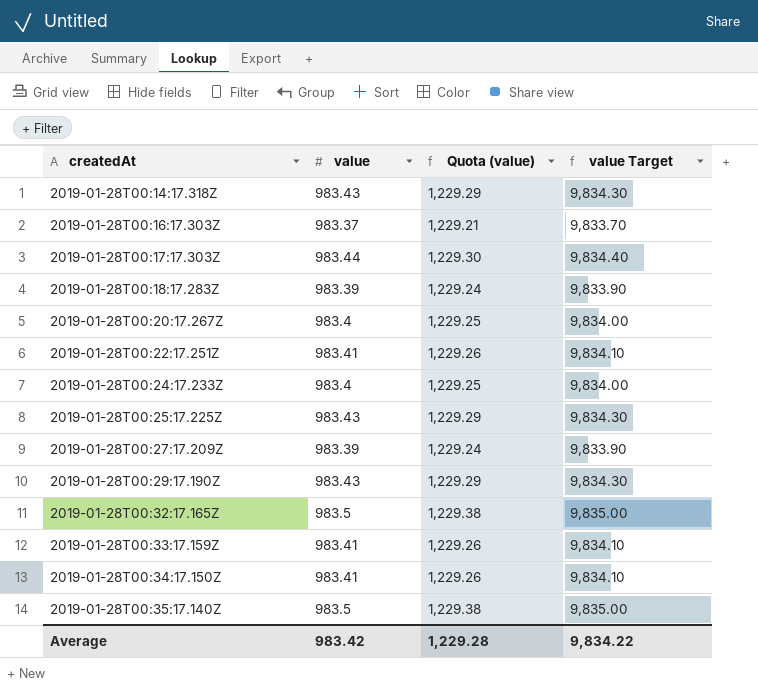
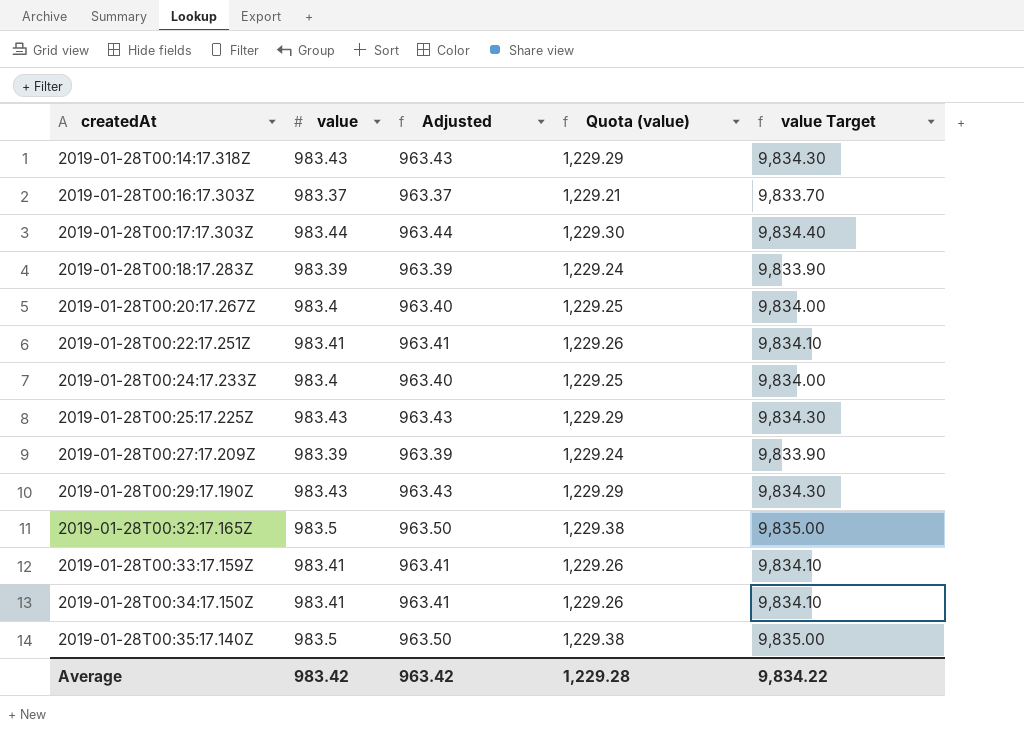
column Adjusted | formula: none -> [value] - 20

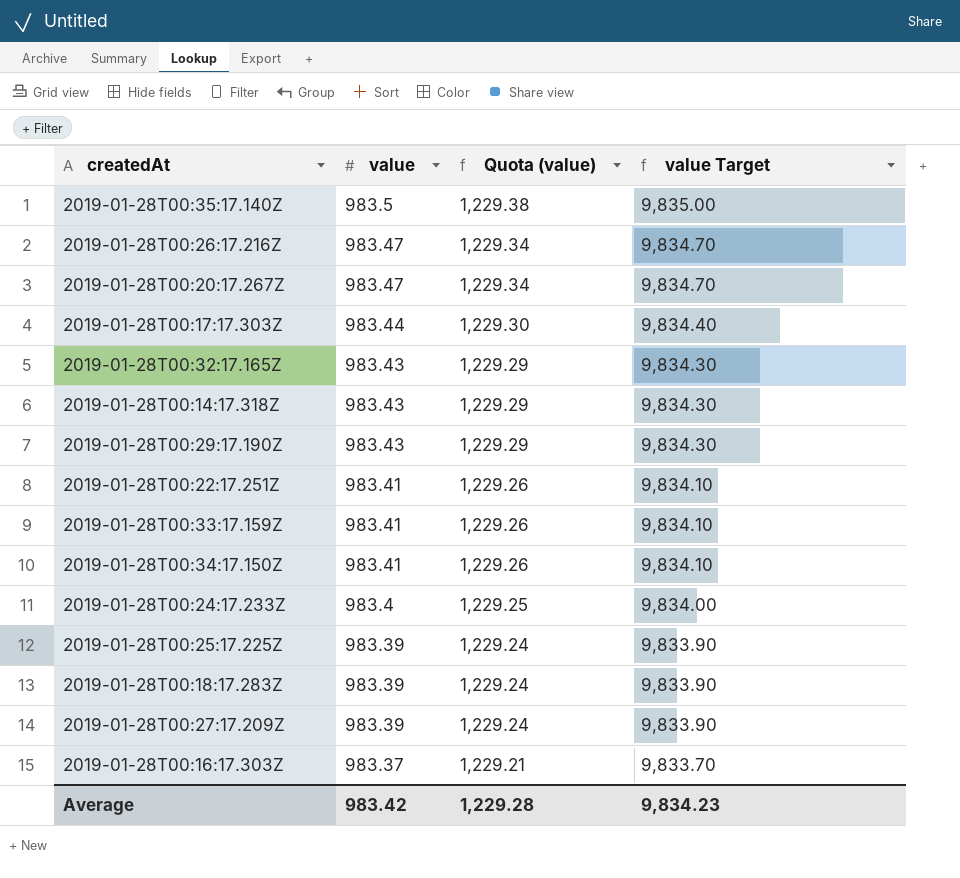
row order: createdAt ascending -> value descending
column Adjusted | formula: [value] - 20 -> none
row 2019-01-28T00:26:17.216Z: none -> 983.47 | 1,229.34 | 9,834.70
2019-01-28T00:20:17.267Z | value: 983.4 -> 983.47
2019-01-28T00:20:17.267Z | Quota (value): 1,229.25 -> 1,229.34
2019-01-28T00:20:17.267Z | value Target: 9,834.00 -> 9,834.70
2019-01-28T00:32:17.165Z | value: 983.5 -> 983.43
2019-01-28T00:32:17.165Z | Quota (value): 1,229.38 -> 1,229.29
2019-01-28T00:32:17.165Z | value Target: 9,835.00 -> 9,834.30
2019-01-28T00:25:17.225Z | value: 983.43 -> 983.39
2019-01-28T00:25:17.225Z | Quota (value): 1,229.29 -> 1,229.24
2019-01-28T00:25:17.225Z | value Target: 9,834.30 -> 9,833.90
Average | value Target: 9,834.22 -> 9,834.23

